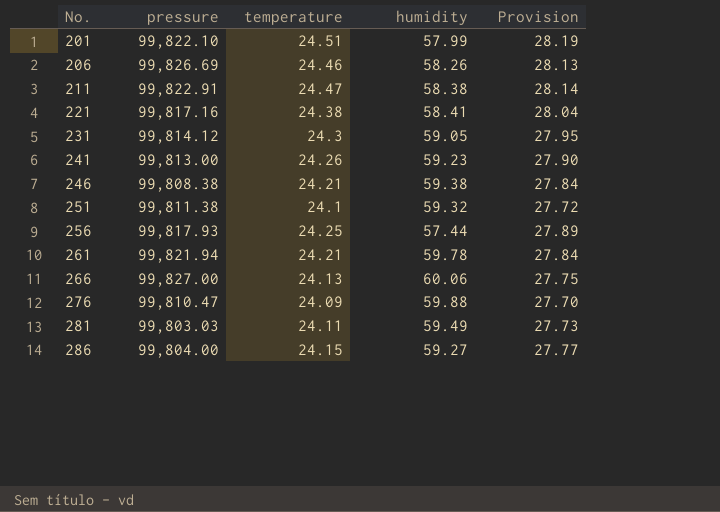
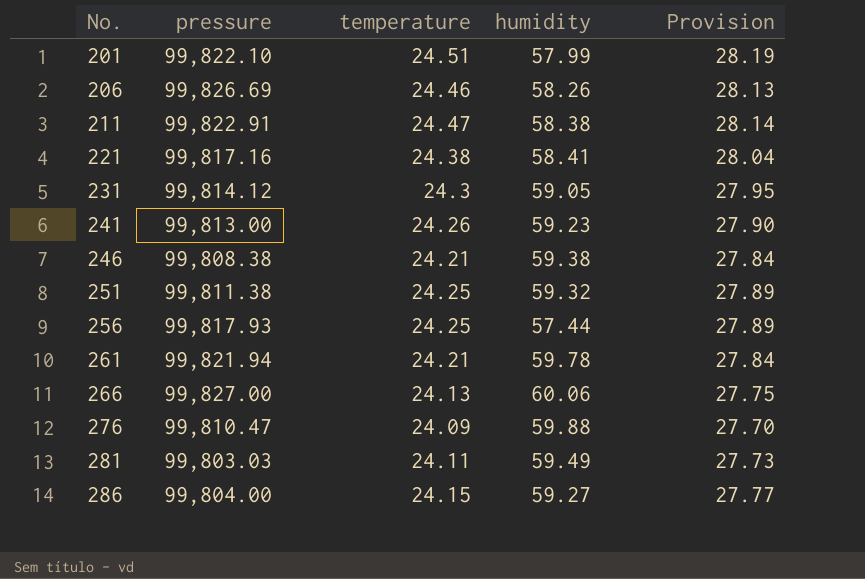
251 | temperature: 24.1 -> 24.25
251 | Provision: 27.72 -> 27.89

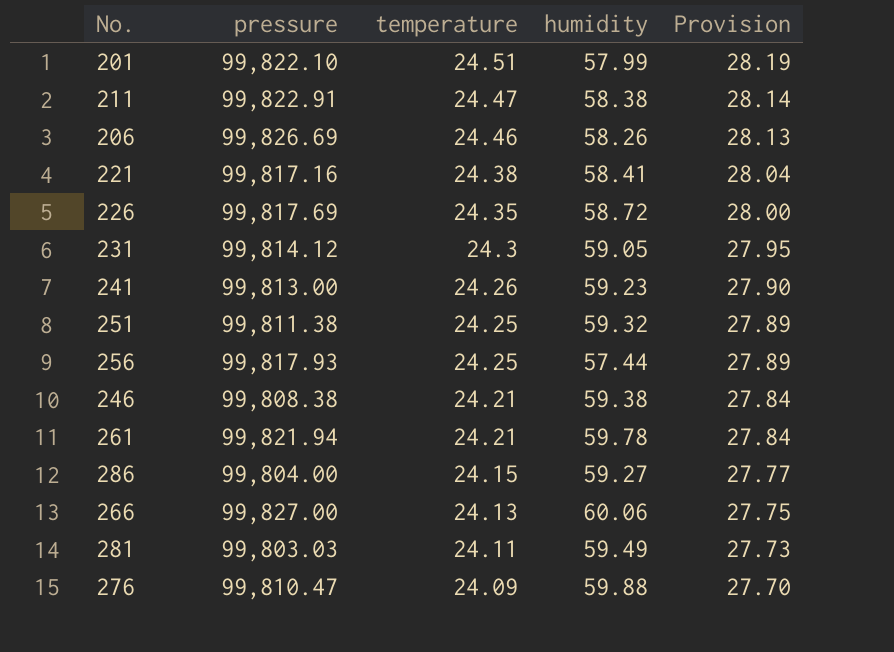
row order: No. ascending -> temperature descending
row 226: none -> 99,817.69 | 24.35 | 58.72 | 28.00

